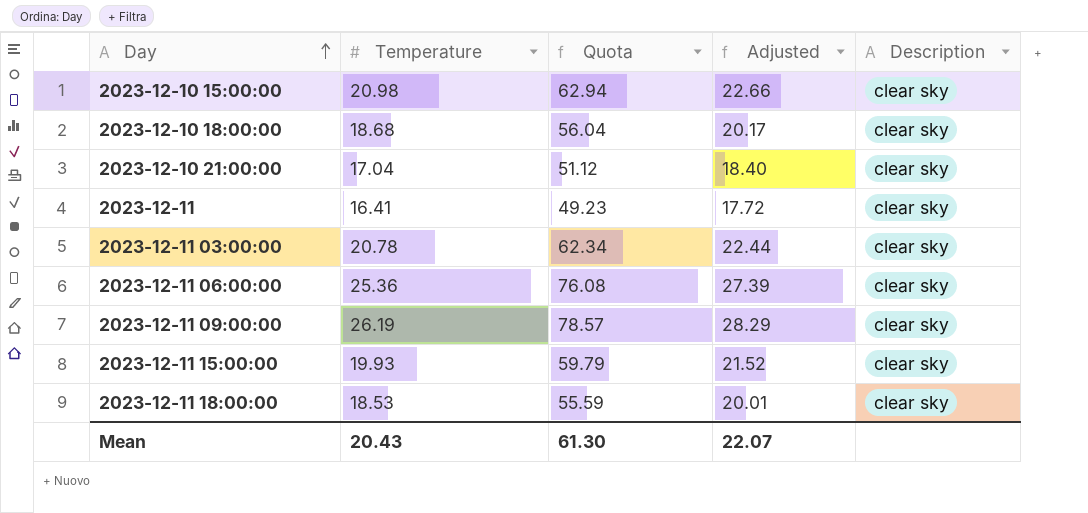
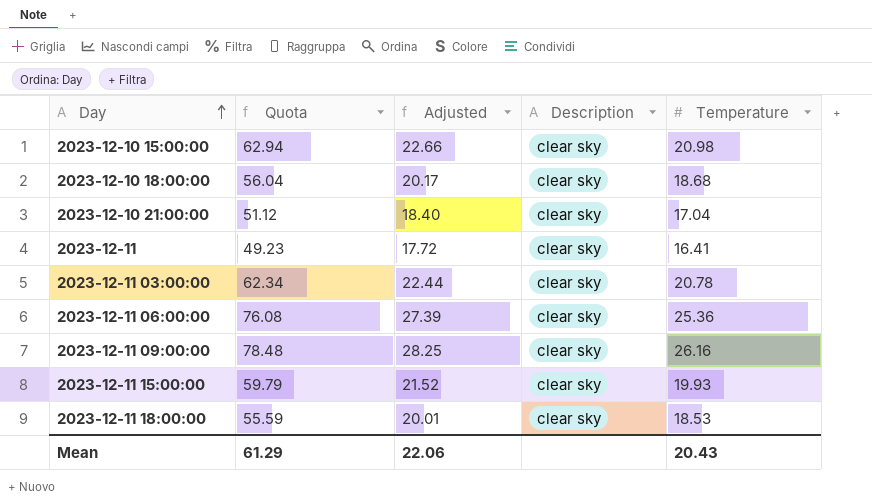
column Temperature | position: 2 -> 5
2023-12-11 09:00:00 | Quota: 78.57 -> 78.48
2023-12-11 09:00:00 | Adjusted: 28.29 -> 28.25
2023-12-11 09:00:00 | Temperature: 26.19 -> 26.16
Mean | Quota: 61.30 -> 61.29
Mean | Adjusted: 22.07 -> 22.06

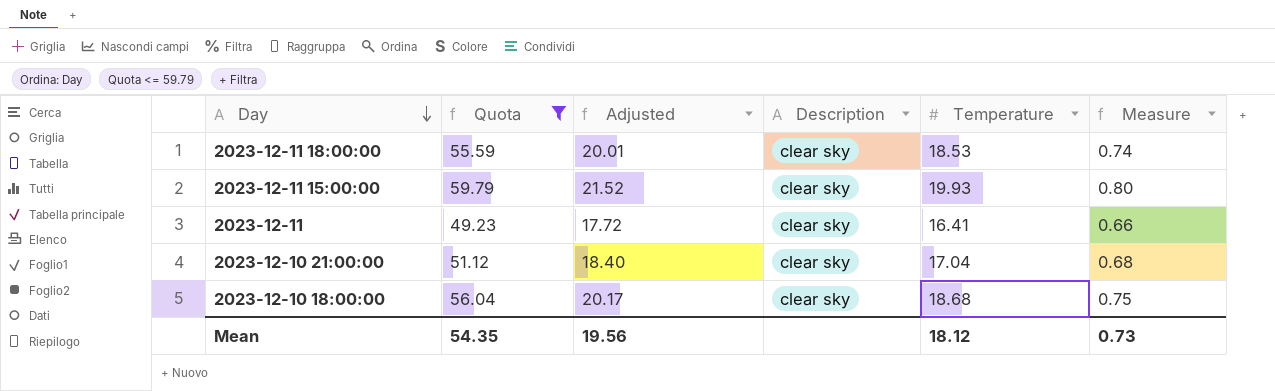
filter: none -> Quota <= 59.79
row order: Day ascending -> Day descending
column Measure | formula: none -> [Temperature] * 0.04
Mean | Quota: 61.29 -> 54.35
Mean | Adjusted: 22.06 -> 19.56
Mean | Temperature: 20.43 -> 18.12

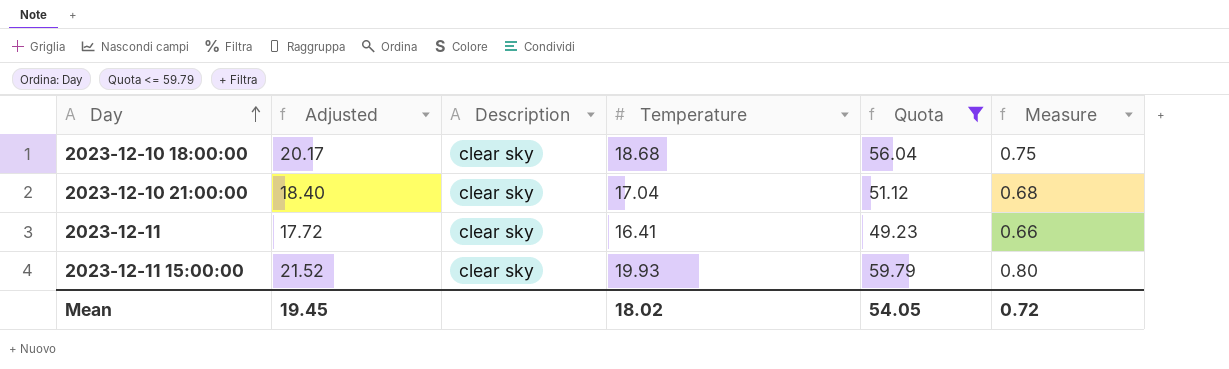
row order: Day descending -> Day ascending
column Quota | position: 2 -> 5
row 2023-12-11 18:00:00: 55.59 | 20.01 | clear sky | 18.53 | 0.74 -> none
Mean | Adjusted: 19.56 -> 19.45
Mean | Temperature: 18.12 -> 18.02
Mean | Quota: 54.35 -> 54.05
Mean | Measure: 0.73 -> 0.72

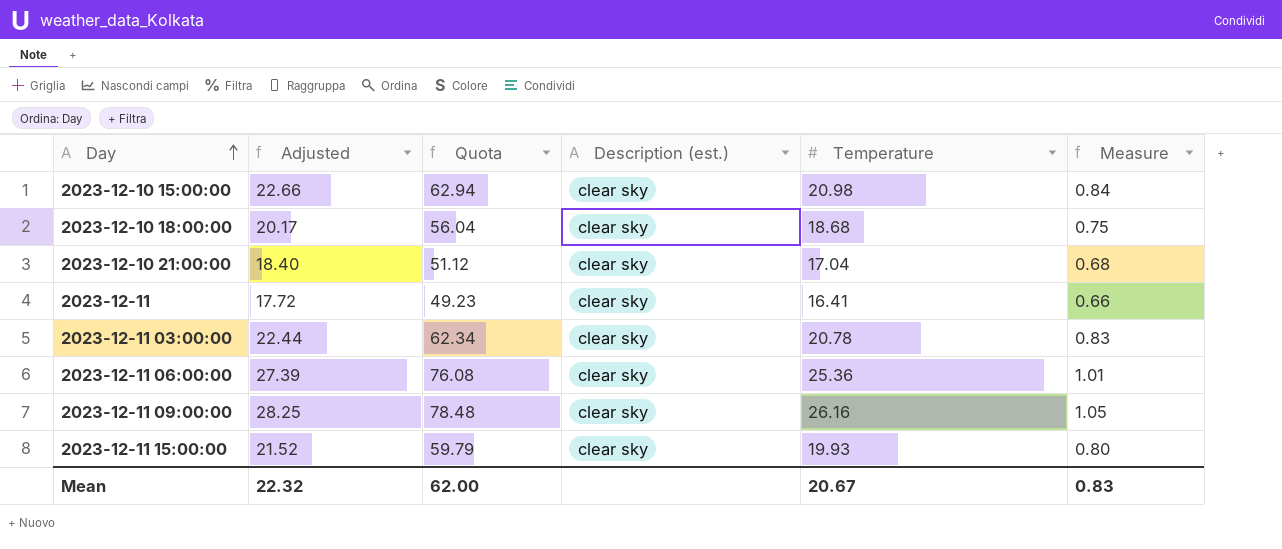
filter: Quota <= 59.79 -> none
column Quota | position: 5 -> 3
column name: Description -> Description (est.)
Mean | Adjusted: 19.45 -> 22.32
Mean | Quota: 54.05 -> 62.00
Mean | Temperature: 18.02 -> 20.67
Mean | Measure: 0.72 -> 0.83

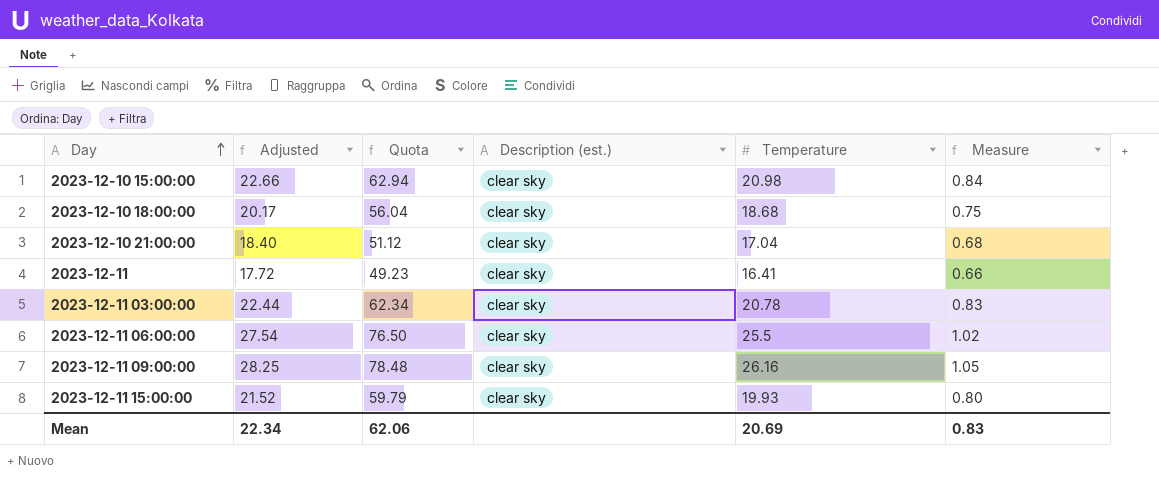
2023-12-11 06:00:00 | Adjusted: 27.39 -> 27.54
2023-12-11 06:00:00 | Quota: 76.08 -> 76.50
2023-12-11 06:00:00 | Temperature: 25.36 -> 25.5
2023-12-11 06:00:00 | Measure: 1.01 -> 1.02
Mean | Adjusted: 22.32 -> 22.34
Mean | Quota: 62.00 -> 62.06
Mean | Temperature: 20.67 -> 20.69

